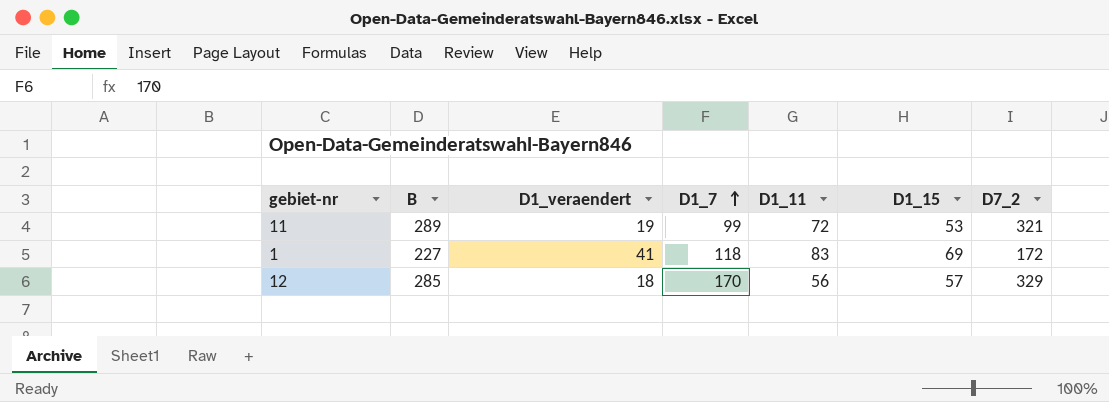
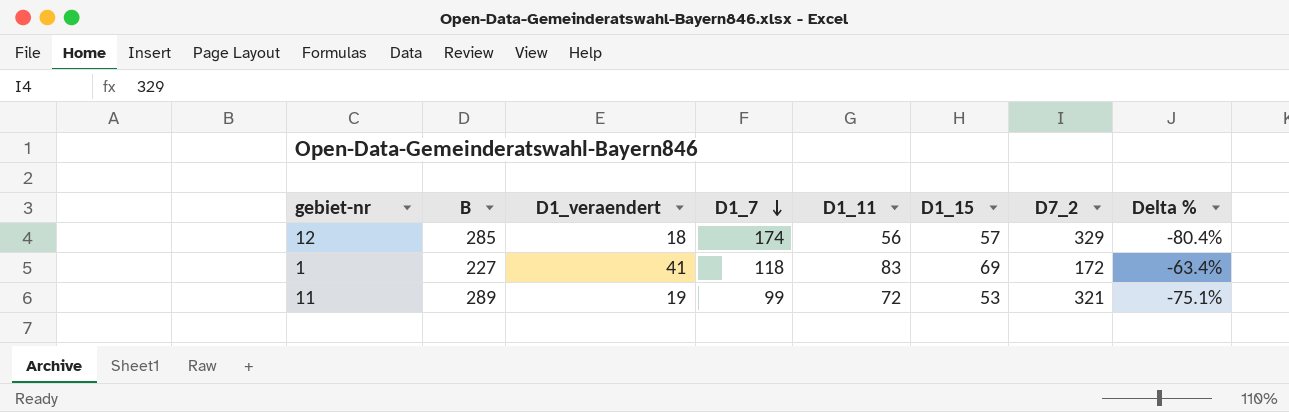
row order: D1_7 ascending -> D1_7 descending
column Delta % | formula: none -> ([D1_11] - [B]) / [B]
12 | D1_7: 170 -> 174

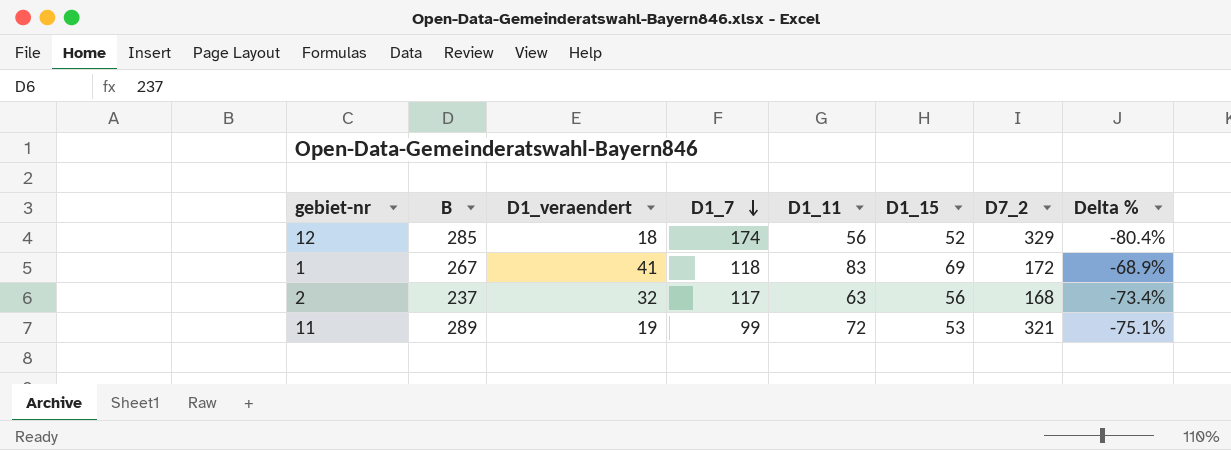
12 | D1_15: 57 -> 52
1 | B: 227 -> 267
1 | Delta %: -63.4% -> -68.9%
row 2: none -> 237 | 32 | 117 | 63 | 56 | 168 | -73.4%

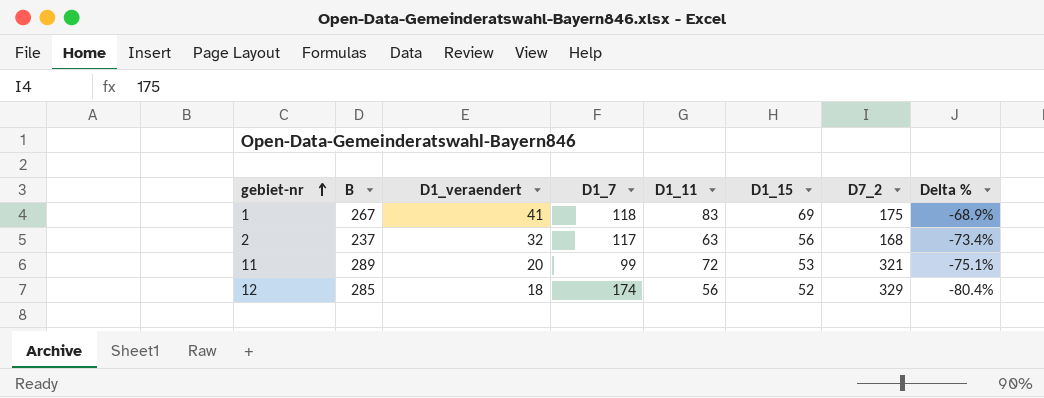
row order: D1_7 descending -> gebiet-nr ascending
1 | D7_2: 172 -> 175
11 | D1_veraendert: 19 -> 20

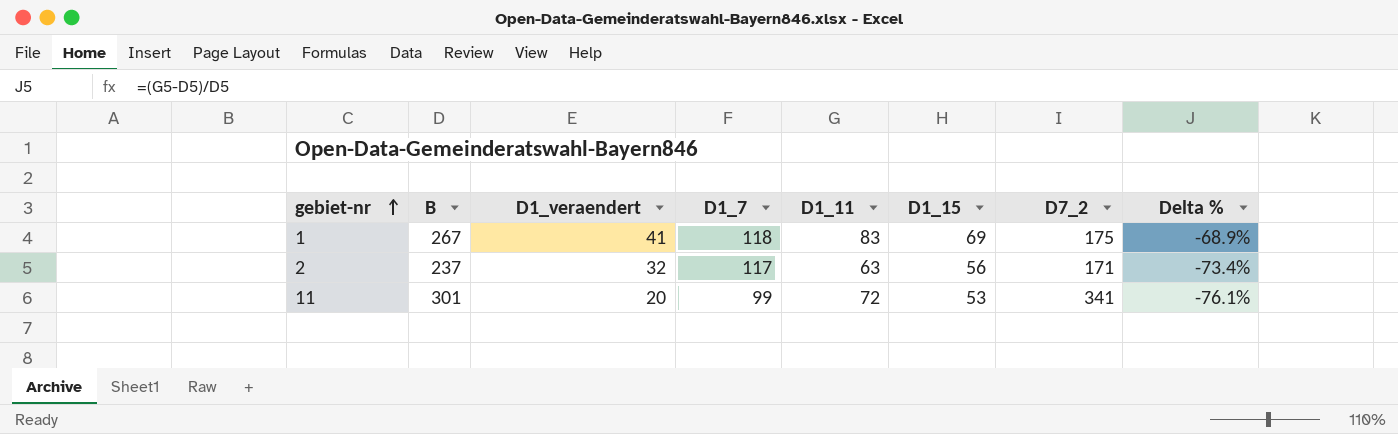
row 12: 285 | 18 | 174 | 56 | 52 | 329 | -80.4% -> none
2 | D7_2: 168 -> 171
11 | B: 289 -> 301
11 | D7_2: 321 -> 341
11 | Delta %: -75.1% -> -76.1%

